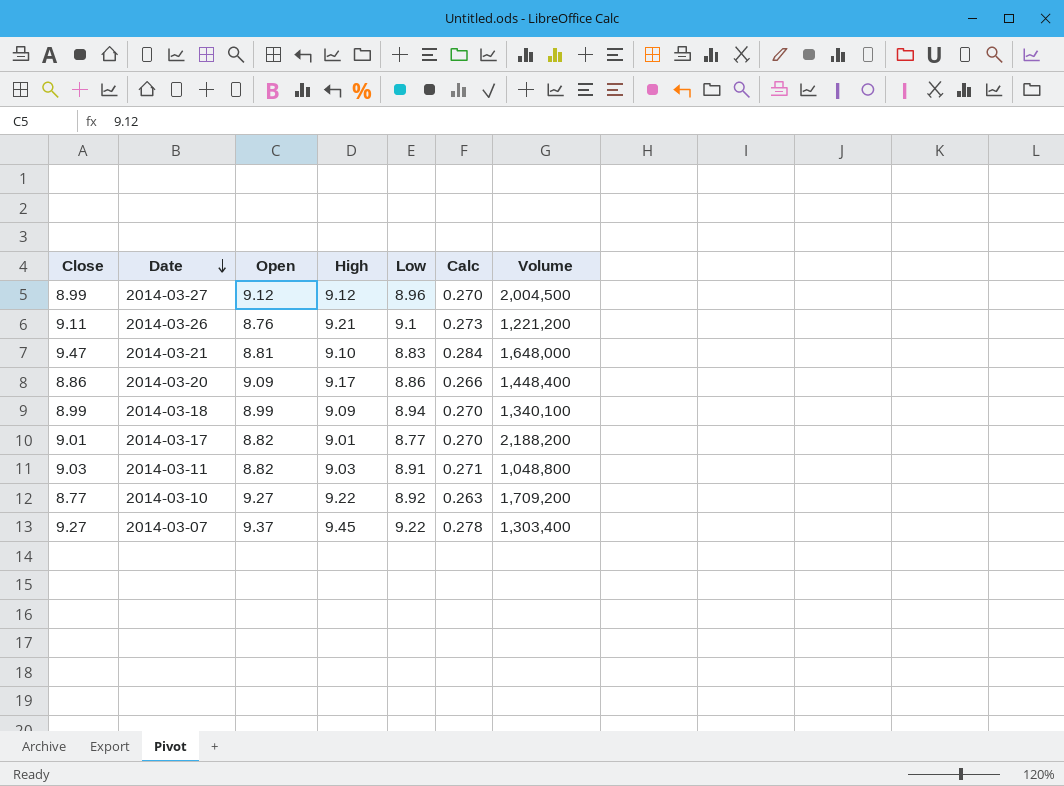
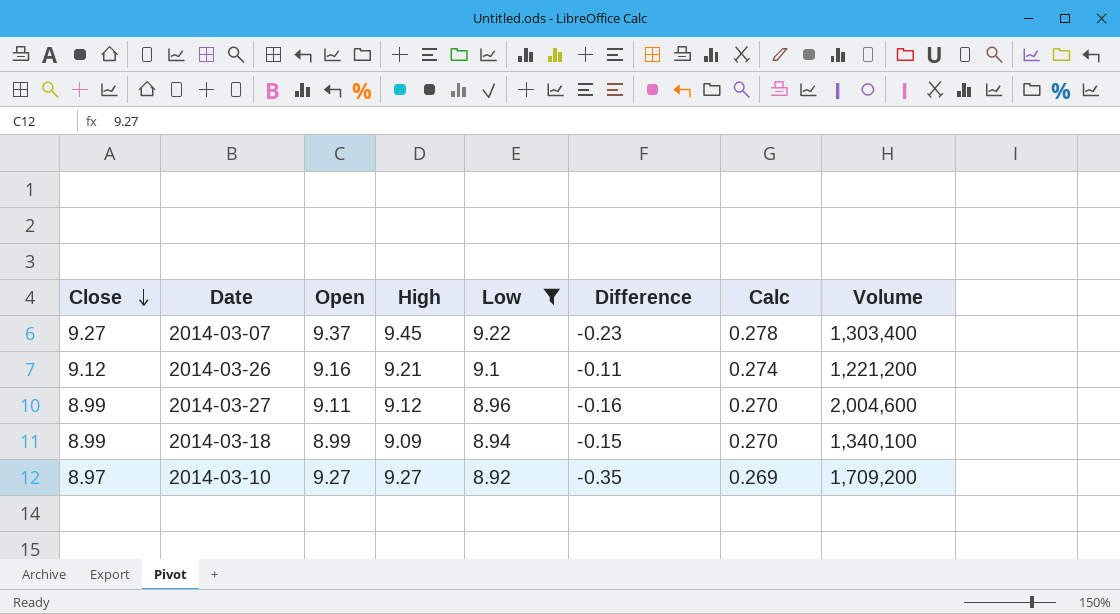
filter: none -> Low >= 8.92
row order: Date descending -> Close descending
column Difference | formula: none -> [Low] - [High]
2014-03-26 | Close: 9.11 -> 9.12
2014-03-26 | Open: 8.76 -> 9.16
2014-03-26 | Calc: 0.273 -> 0.274
2014-03-27 | Open: 9.12 -> 9.11
2014-03-27 | Volume: 2,004,500 -> 2,004,600
2014-03-10 | Close: 8.77 -> 8.97
2014-03-10 | High: 9.22 -> 9.27
2014-03-10 | Calc: 0.263 -> 0.269

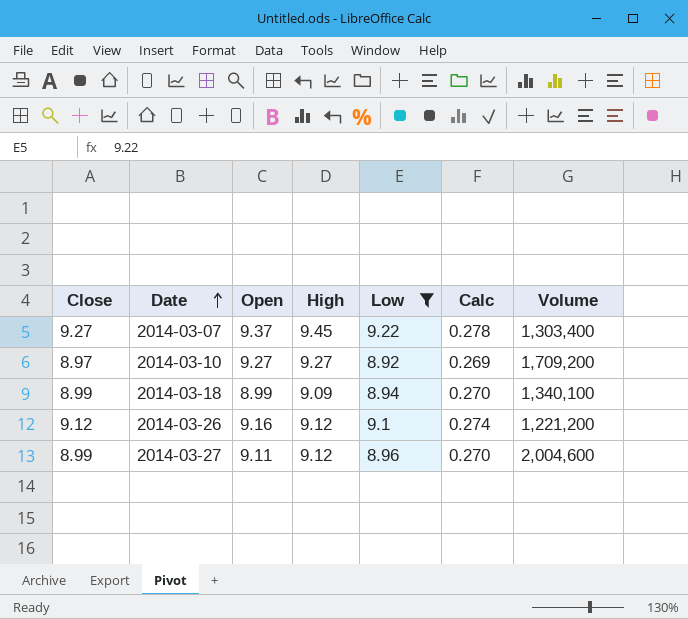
row order: Close descending -> Date ascending
column Difference | formula: [Low] - [High] -> none
2014-03-26 | High: 9.21 -> 9.12

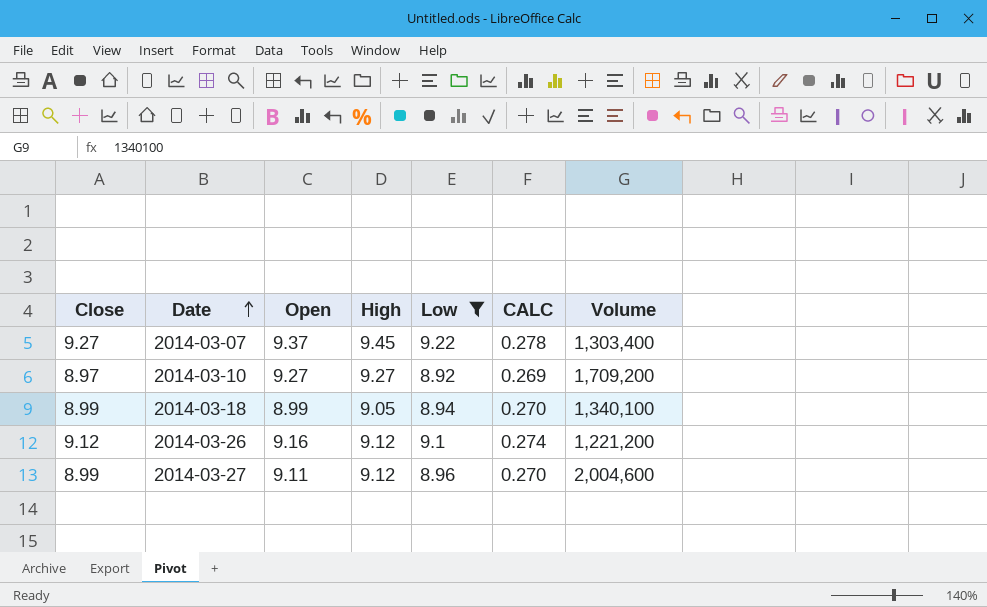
column name: Calc -> CALC
2014-03-18 | High: 9.09 -> 9.05

